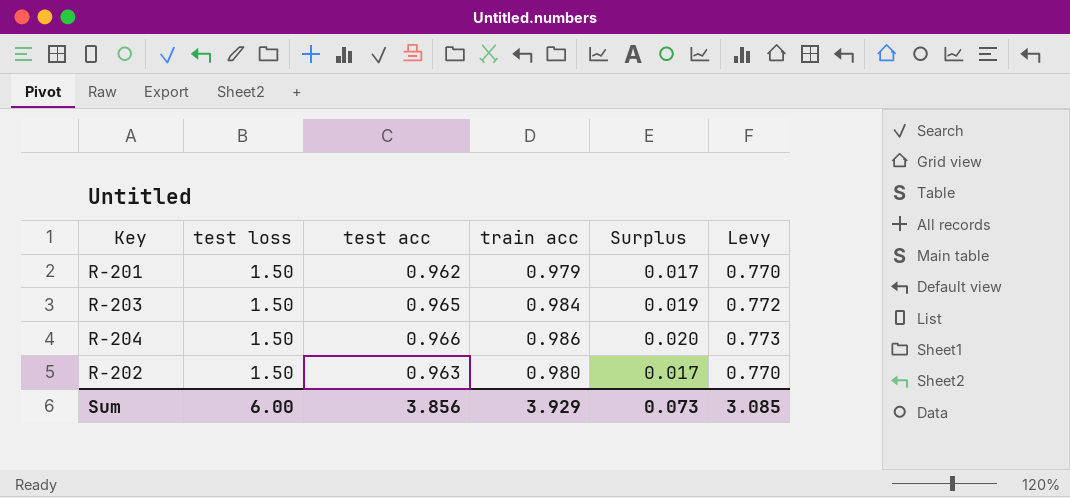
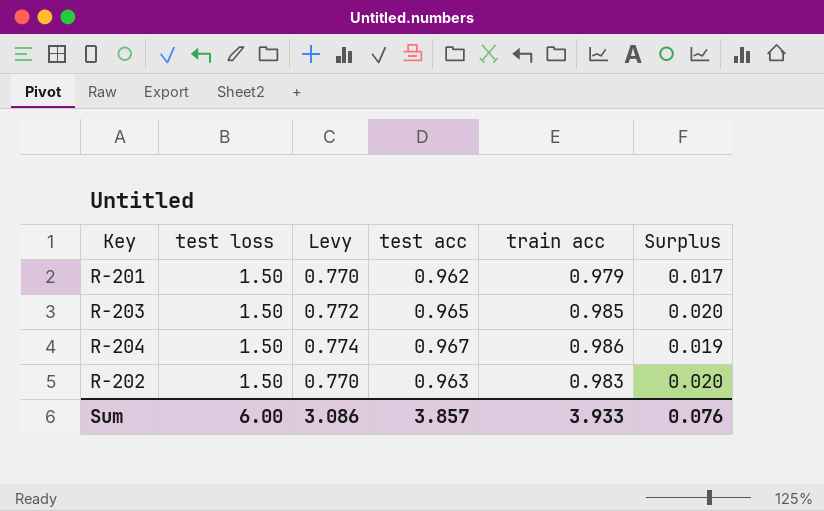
column Levy | position: 6 -> 3
R-203 | train acc: 0.984 -> 0.985
R-203 | Surplus: 0.019 -> 0.020
R-204 | Levy: 0.773 -> 0.774
R-204 | test acc: 0.966 -> 0.967
R-204 | Surplus: 0.020 -> 0.019
R-202 | train acc: 0.980 -> 0.983
R-202 | Surplus: 0.017 -> 0.020
Sum | Levy: 3.085 -> 3.086
Sum | test acc: 3.856 -> 3.857
Sum | train acc: 3.929 -> 3.933
Sum | Surplus: 0.073 -> 0.076

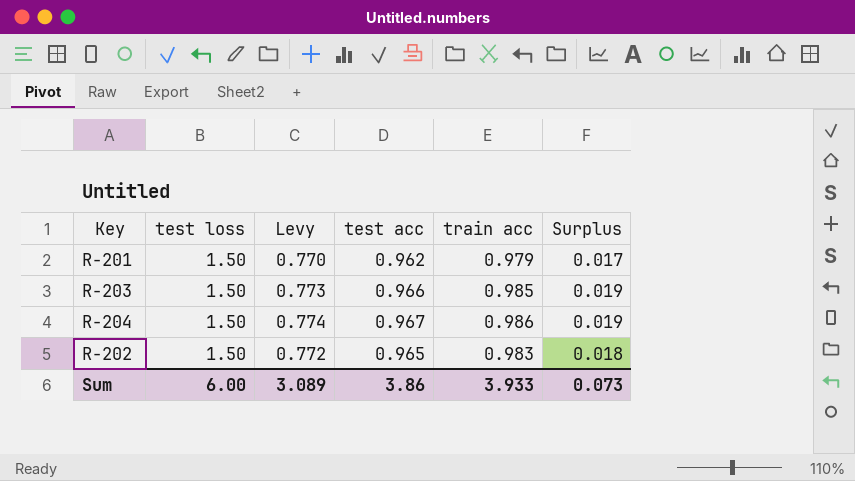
R-203 | Levy: 0.772 -> 0.773
R-203 | test acc: 0.965 -> 0.966
R-203 | Surplus: 0.020 -> 0.019
R-202 | Levy: 0.770 -> 0.772
R-202 | test acc: 0.963 -> 0.965
R-202 | Surplus: 0.020 -> 0.018
Sum | Levy: 3.086 -> 3.089
Sum | test acc: 3.857 -> 3.86
Sum | Surplus: 0.076 -> 0.073

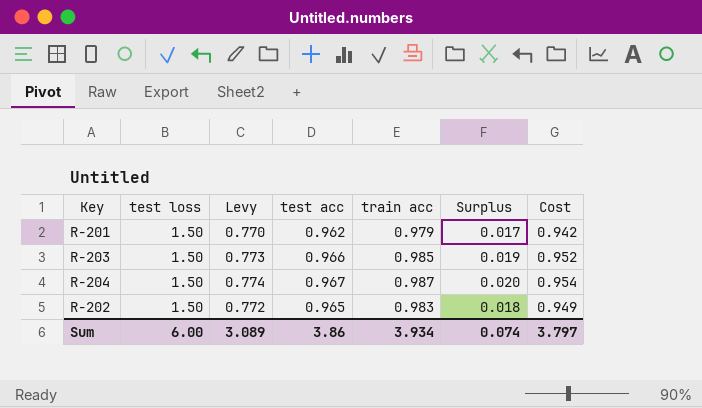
column Cost | formula: none -> [test acc] * [train acc]
R-204 | train acc: 0.986 -> 0.987
R-204 | Surplus: 0.019 -> 0.020
Sum | train acc: 3.933 -> 3.934
Sum | Surplus: 0.073 -> 0.074

